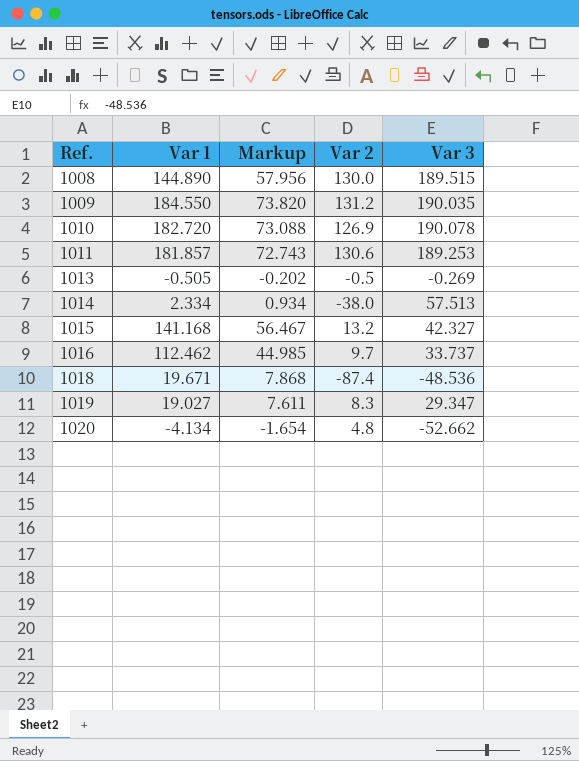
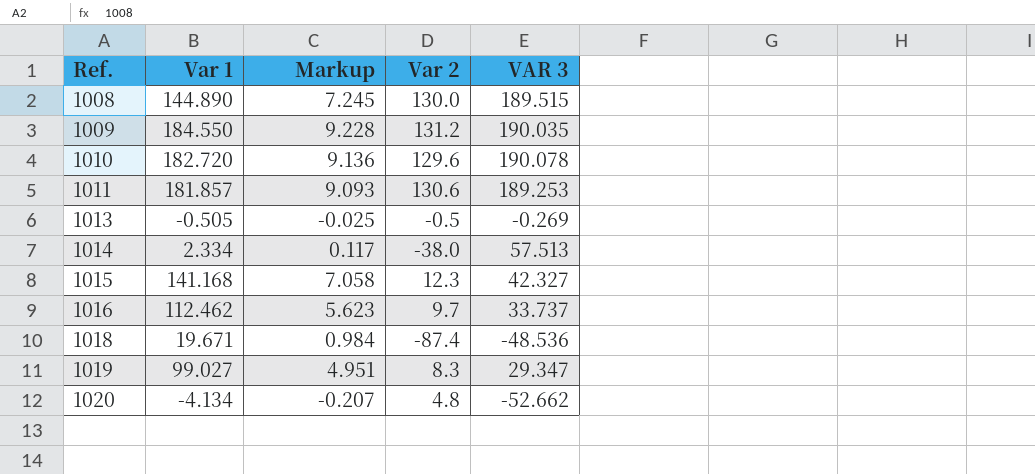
column Markup | formula: [Var 1] * 0.4 -> [Var 1] * 0.05
column name: Var 3 -> VAR 3
1010 | Var 2: 126.9 -> 129.6
1015 | Var 2: 13.2 -> 12.3
1019 | Var 1: 19.027 -> 99.027

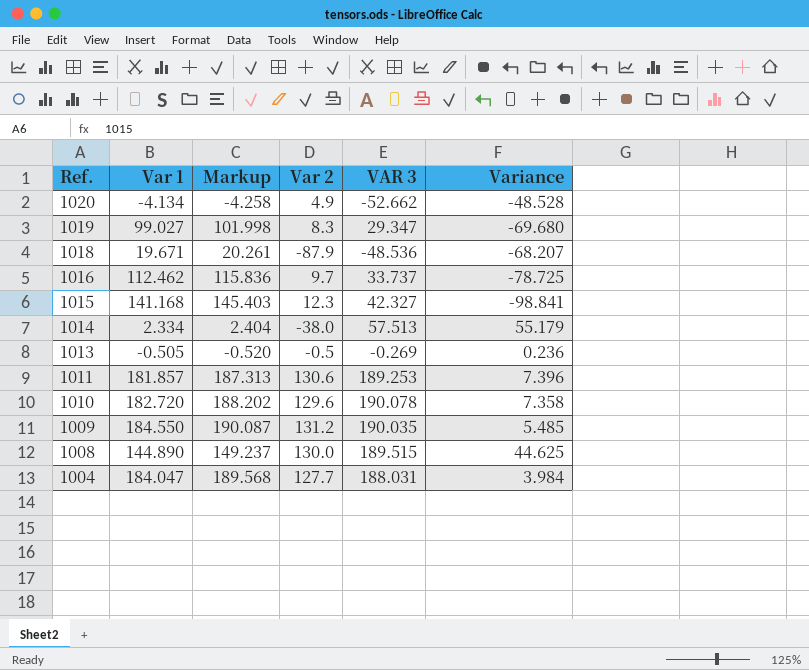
row order: Ref. ascending -> Ref. descending
column Markup | formula: [Var 1] * 0.05 -> [Var 1] * 1.03
column Variance | formula: none -> [VAR 3] - [Var 1]
1020 | Var 2: 4.8 -> 4.9
1018 | Var 2: -87.4 -> -87.9
row 1004: none -> 184.047 | 189.568 | 127.7 | 188.031 | 3.984

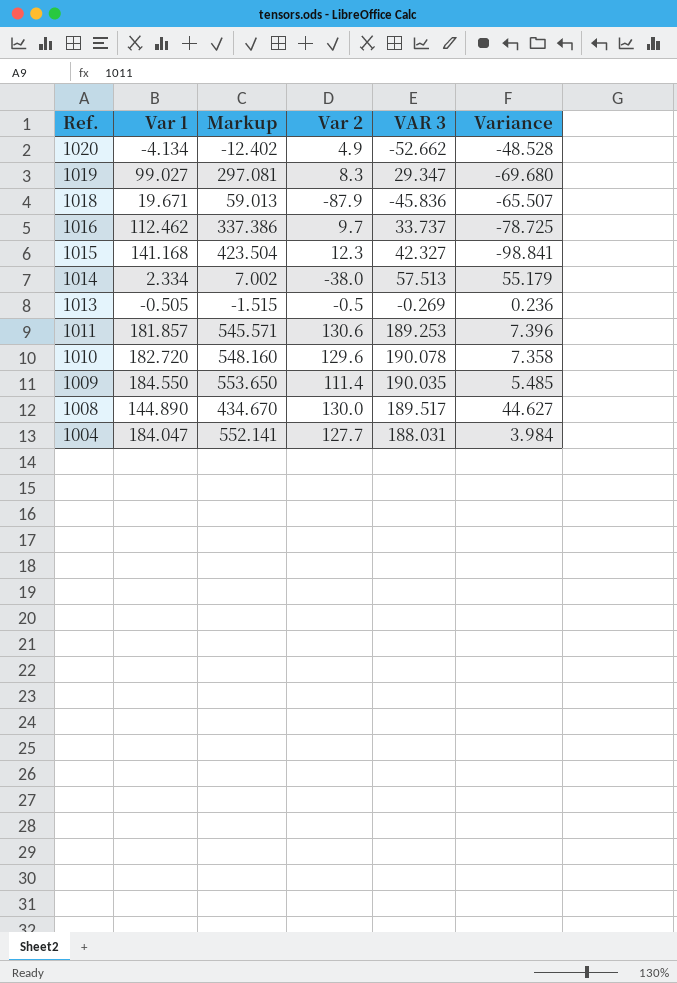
column Markup | formula: [Var 1] * 1.03 -> [Var 1] * 3
1018 | VAR 3: -48.536 -> -45.836
1018 | Variance: -68.207 -> -65.507
1009 | Var 2: 131.2 -> 111.4
1008 | VAR 3: 189.515 -> 189.517
1008 | Variance: 44.625 -> 44.627

